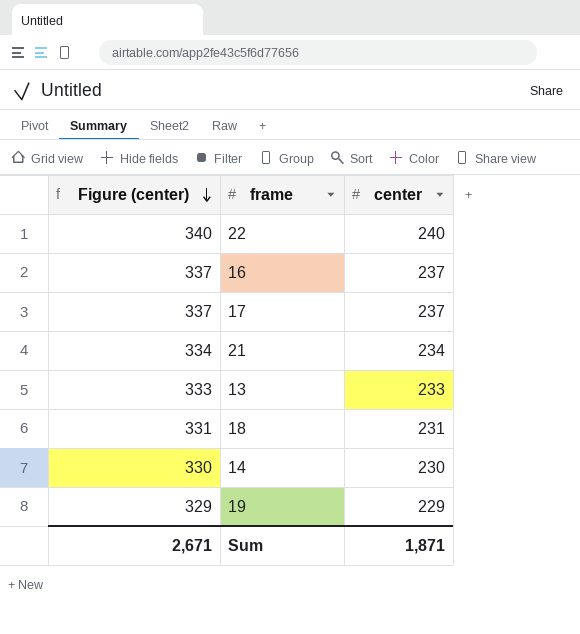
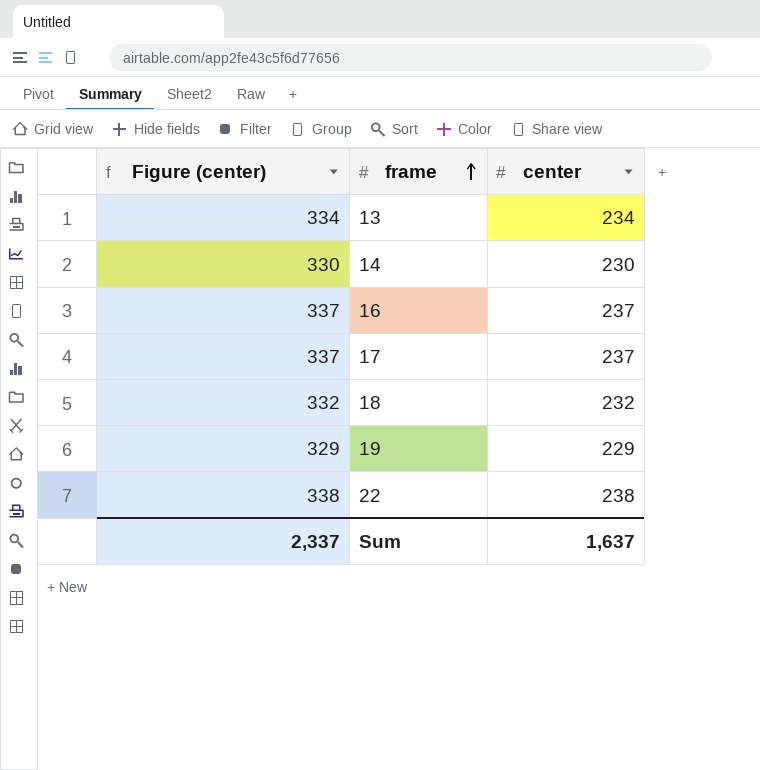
row order: Figure (center) descending -> frame ascending
row 21: 334 | 234 -> none
13 | Figure (center): 333 -> 334
13 | center: 233 -> 234
18 | Figure (center): 331 -> 332
18 | center: 231 -> 232
22 | Figure (center): 340 -> 338
22 | center: 240 -> 238
Sum | Figure (center): 2,671 -> 2,337
Sum | center: 1,871 -> 1,637

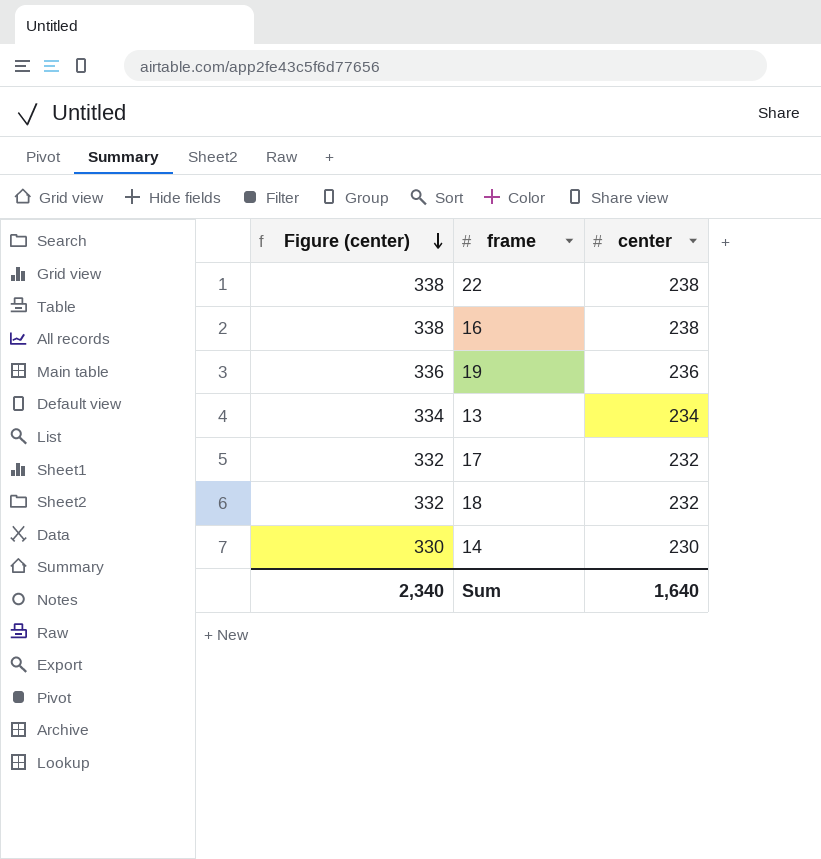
row order: frame ascending -> Figure (center) descending
16 | Figure (center): 337 -> 338
16 | center: 237 -> 238
19 | Figure (center): 329 -> 336
19 | center: 229 -> 236
17 | Figure (center): 337 -> 332
17 | center: 237 -> 232
Sum | Figure (center): 2,337 -> 2,340
Sum | center: 1,637 -> 1,640

